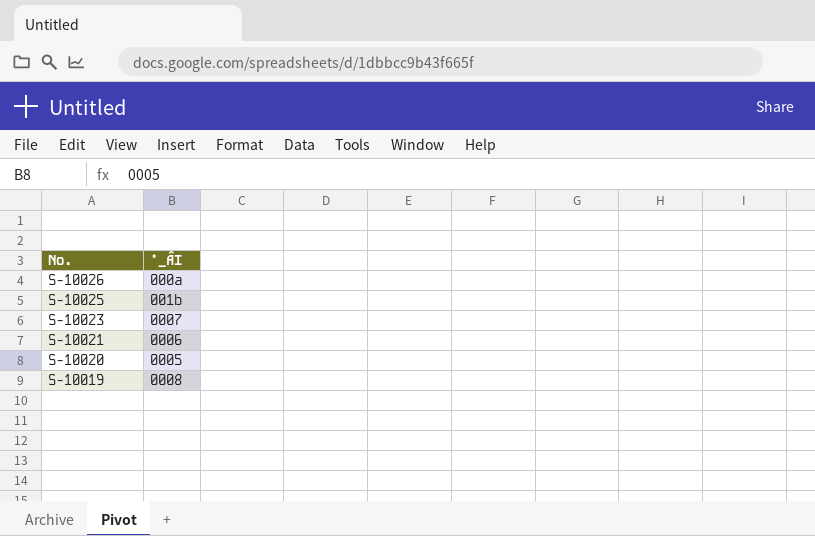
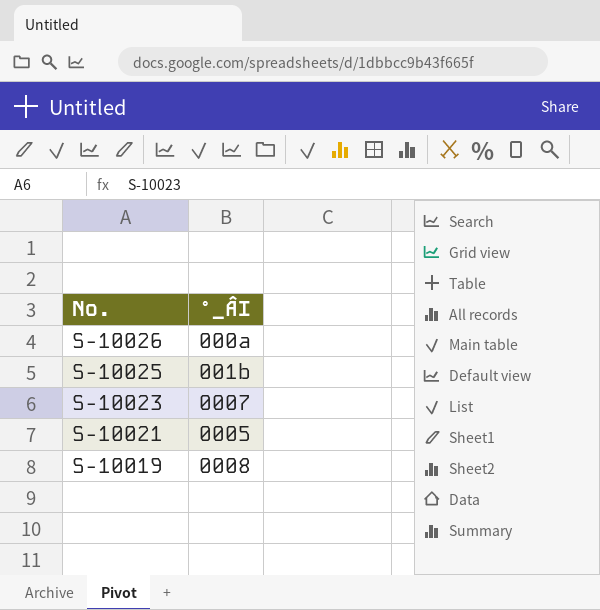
row S-10020: 0005 -> none
S-10021 | °_ÂI: 0006 -> 0005

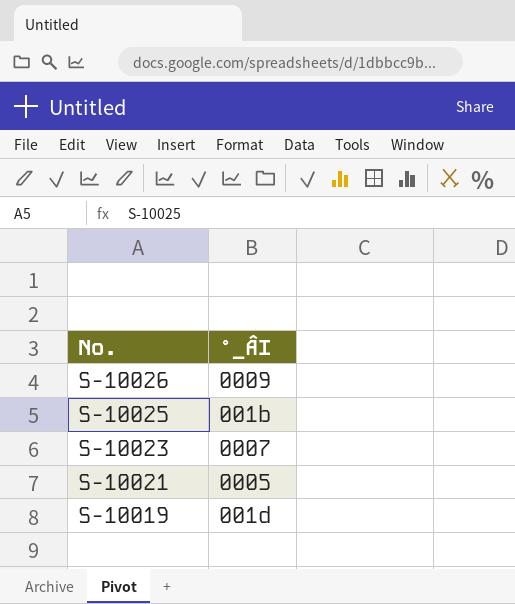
S-10026 | °_ÂI: 000a -> 0009
S-10019 | °_ÂI: 0008 -> 001d

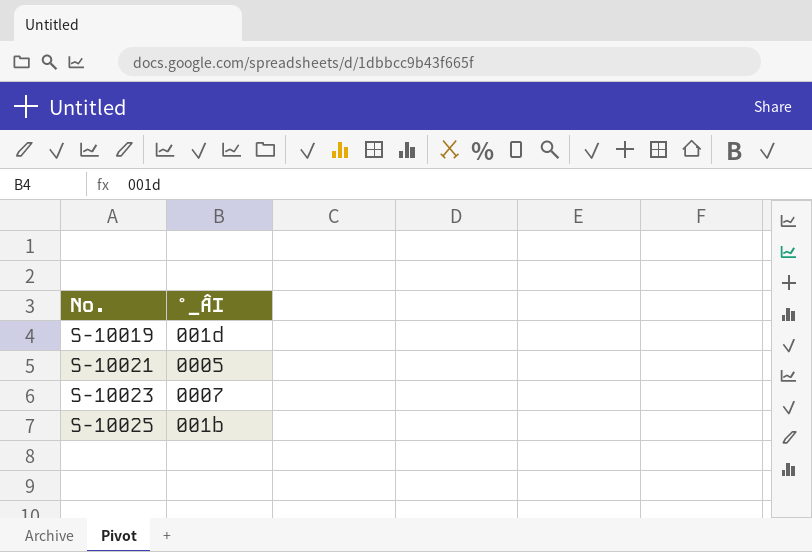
row order: No. descending -> No. ascending
row S-10026: 0009 -> none

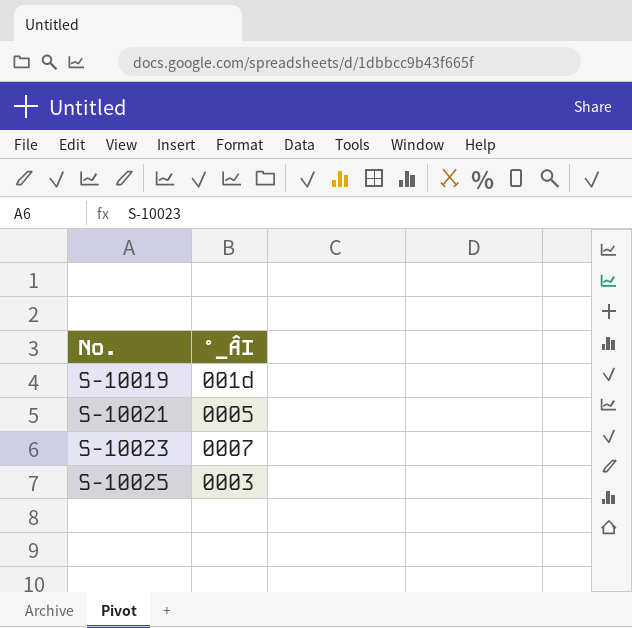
S-10025 | °_ÂI: 001b -> 0003

